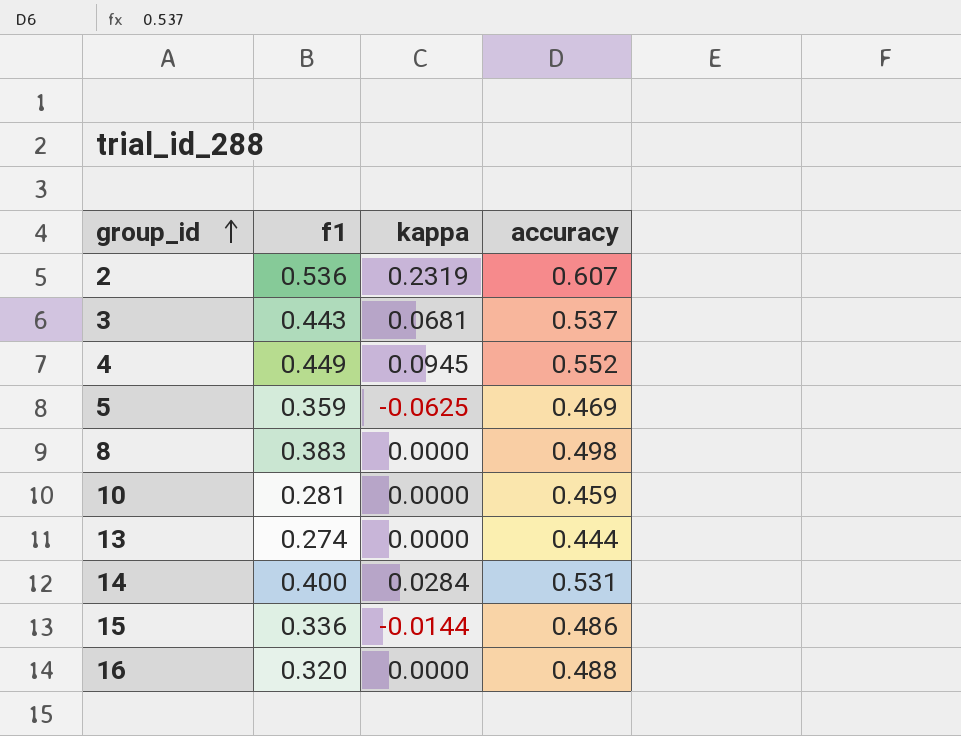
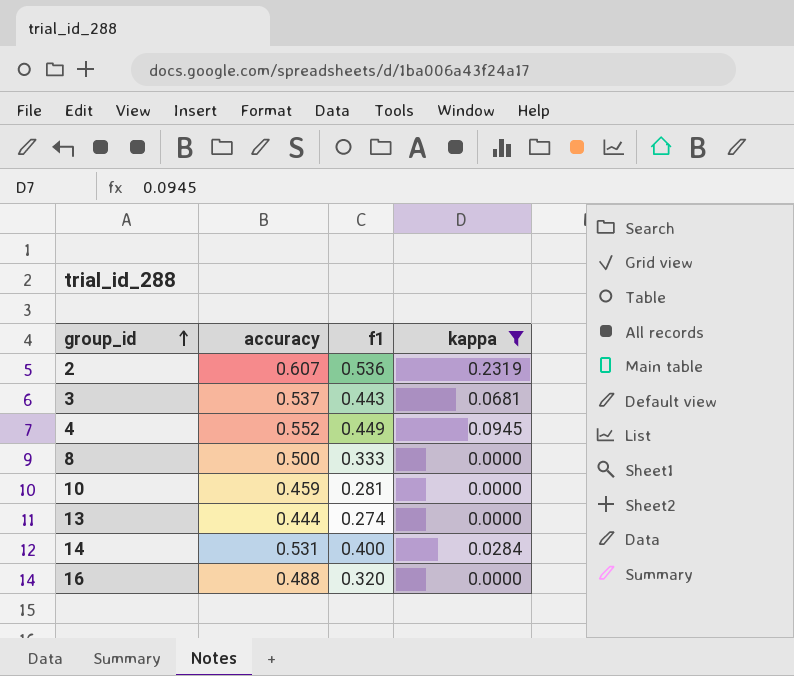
filter: none -> kappa >= 0.0000
column accuracy | position: 4 -> 2
8 | accuracy: 0.498 -> 0.500
8 | f1: 0.383 -> 0.333

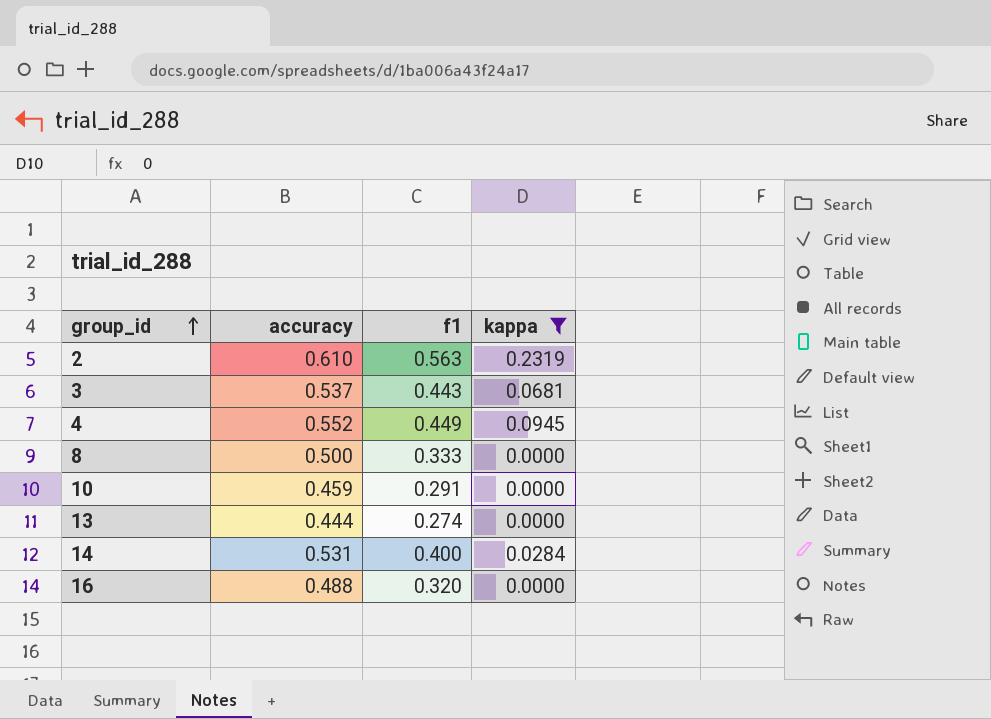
2 | accuracy: 0.607 -> 0.610
2 | f1: 0.536 -> 0.563
10 | f1: 0.281 -> 0.291

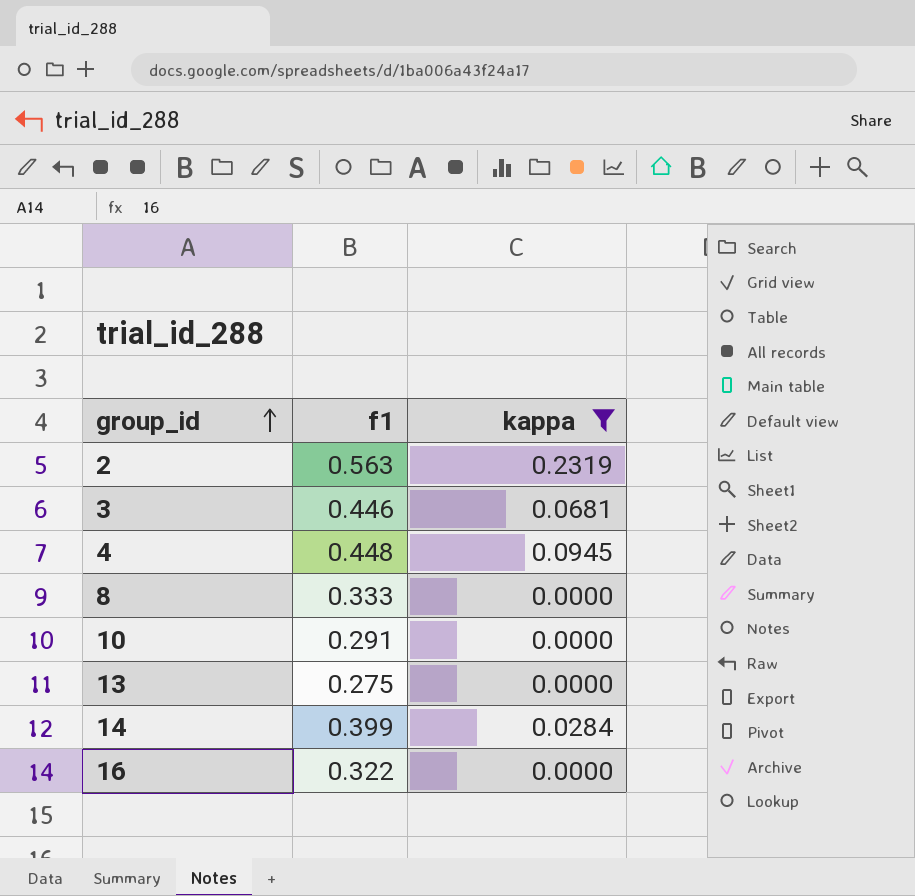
column accuracy | position: 2 -> none
3 | f1: 0.443 -> 0.446
4 | f1: 0.449 -> 0.448
13 | f1: 0.274 -> 0.275
14 | f1: 0.400 -> 0.399
16 | f1: 0.320 -> 0.322

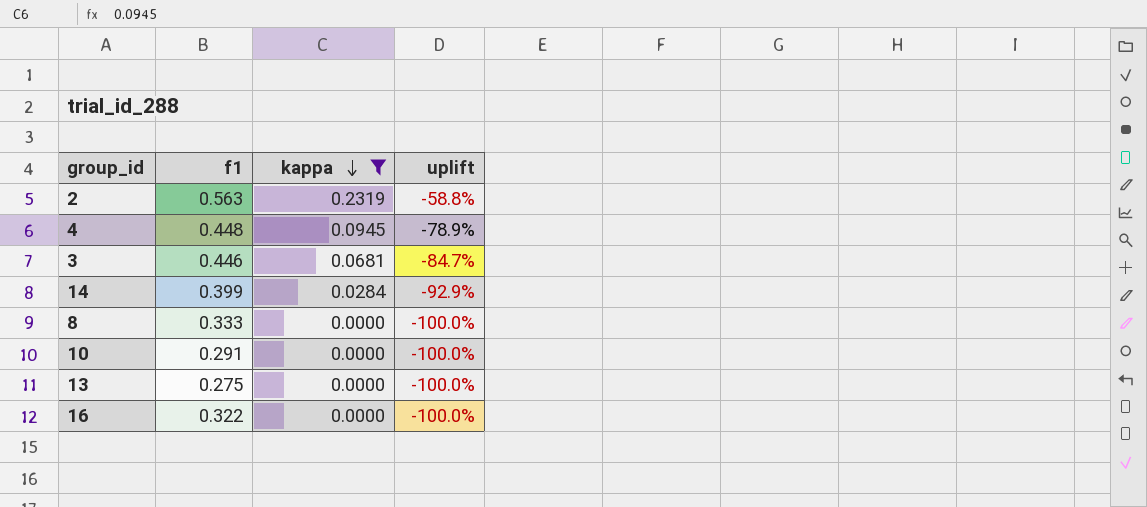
row order: group_id ascending -> kappa descending
column uplift | formula: none -> ([kappa] - [f1]) / [f1]

